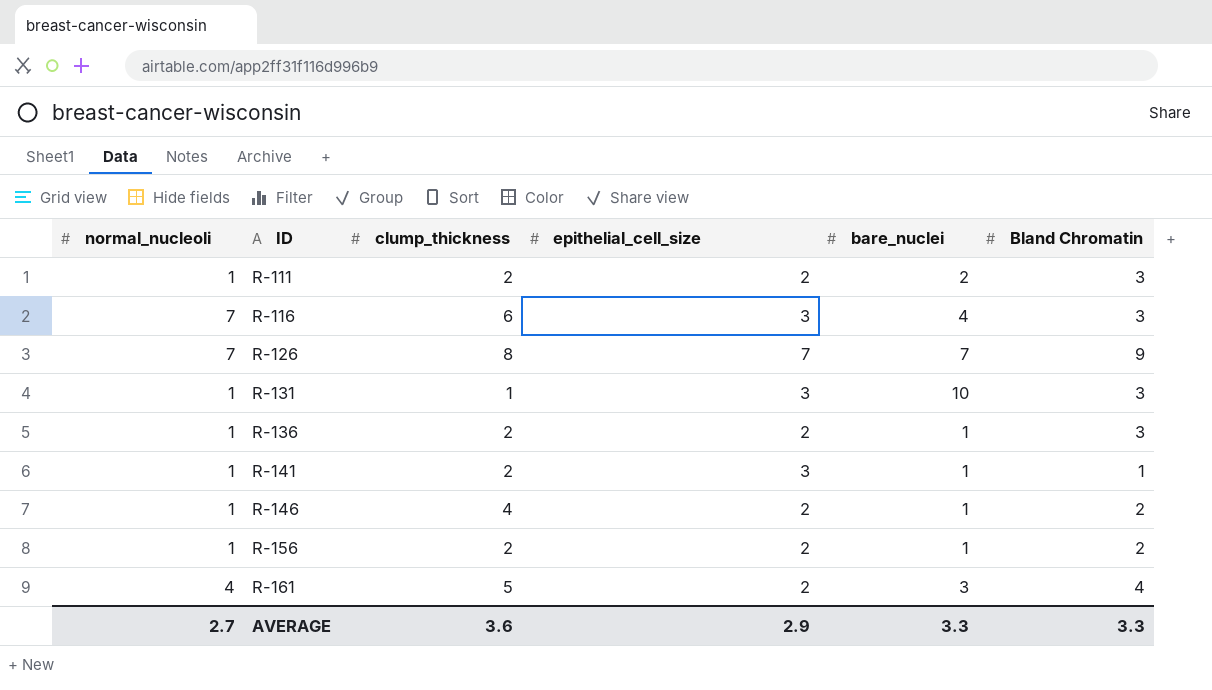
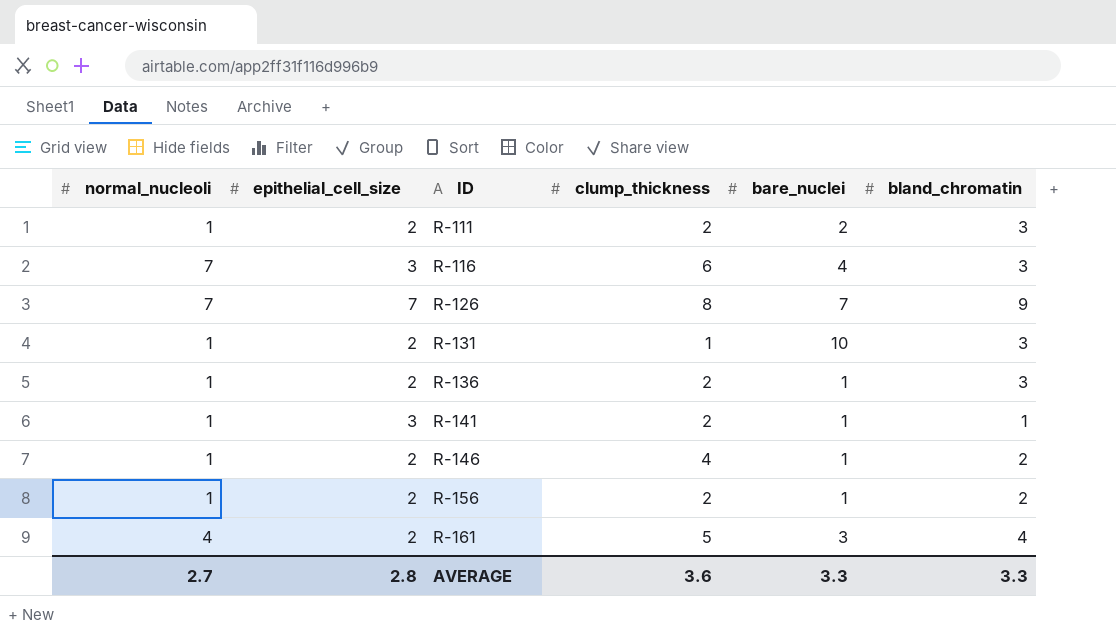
column epithelial_cell_size | position: 4 -> 2
column name: Bland Chromatin -> bland_chromatin
R-131 | epithelial_cell_size: 3 -> 2
AVERAGE | epithelial_cell_size: 2.9 -> 2.8

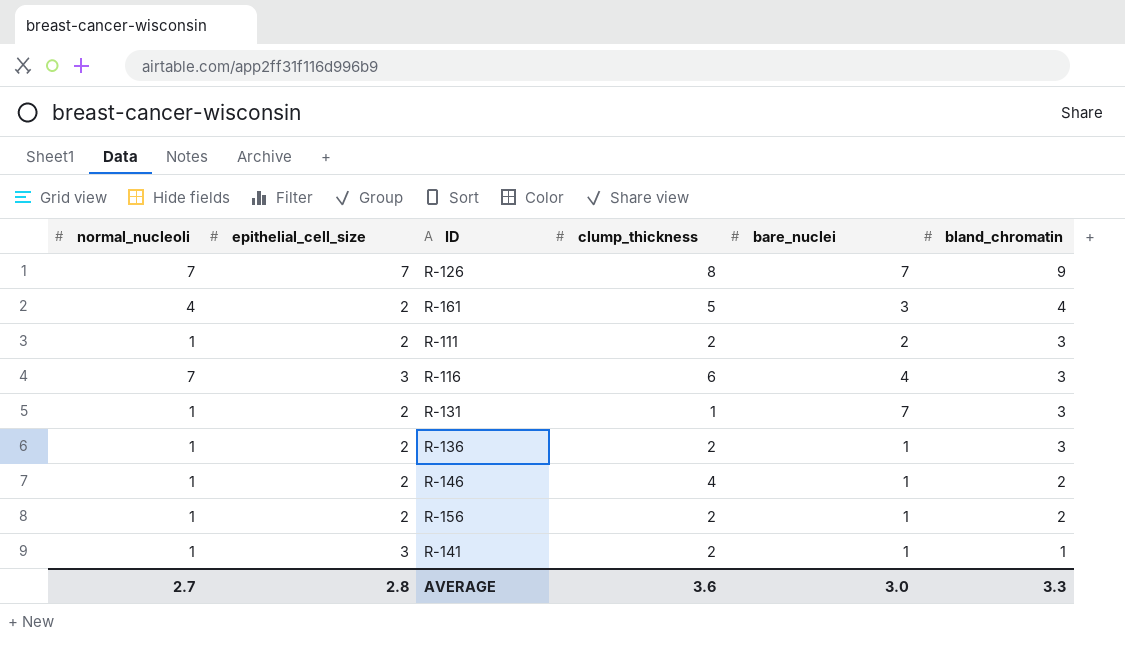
row order: ID ascending -> bland_chromatin descending
R-131 | bare_nuclei: 10 -> 7
AVERAGE | bare_nuclei: 3.3 -> 3.0

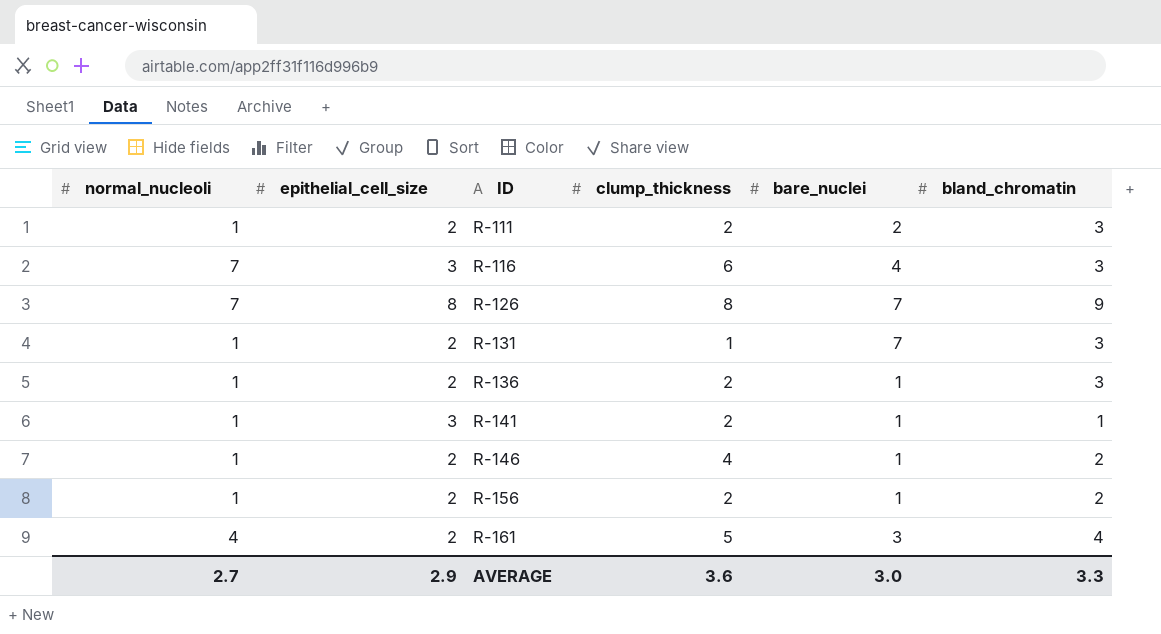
row order: bland_chromatin descending -> ID ascending
R-126 | epithelial_cell_size: 7 -> 8
AVERAGE | epithelial_cell_size: 2.8 -> 2.9

